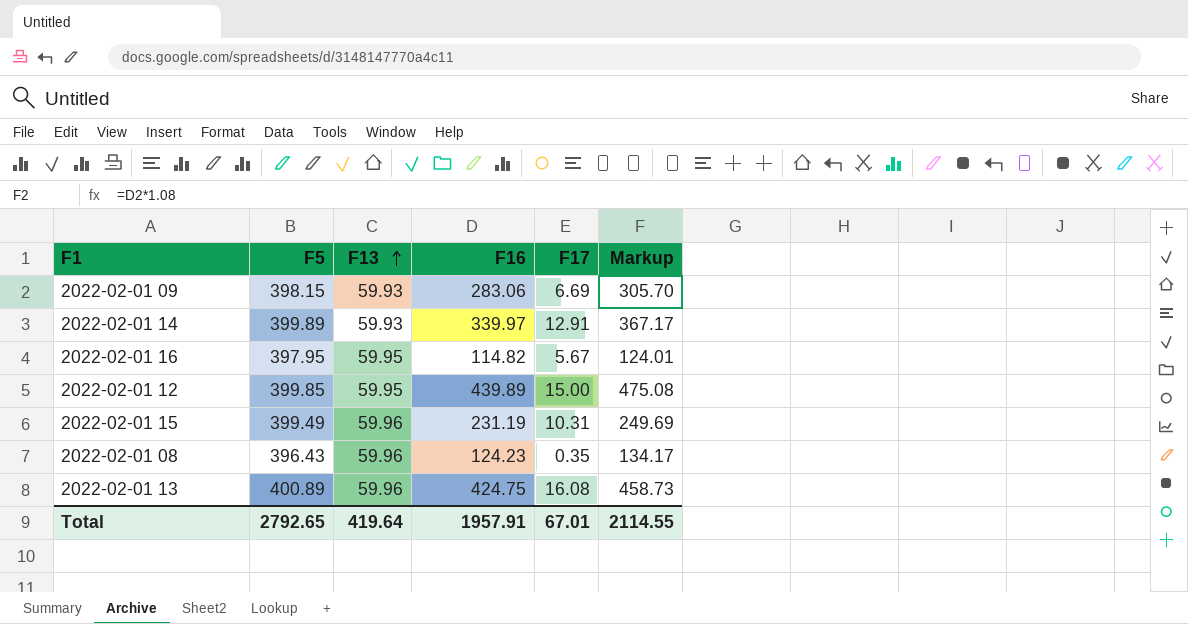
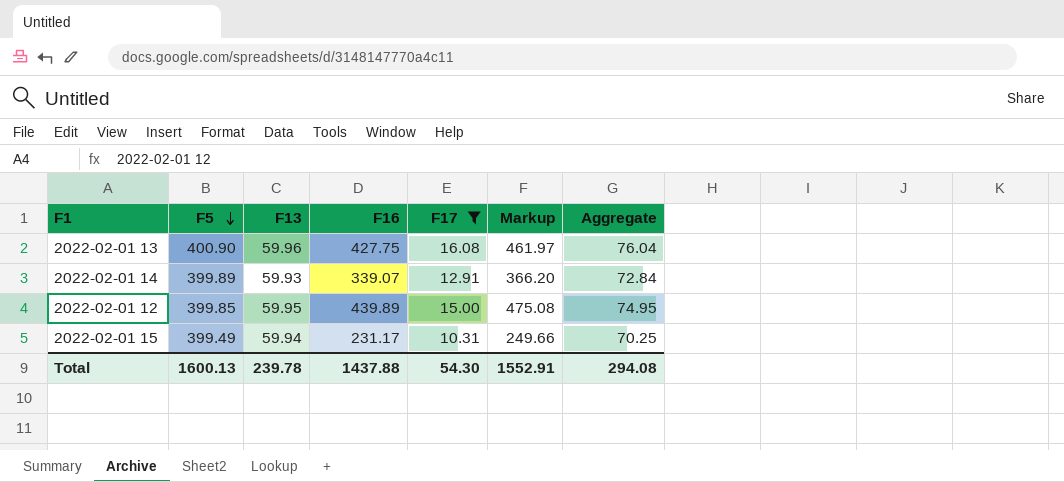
filter: none -> F17 >= 10.31
row order: F13 ascending -> F5 descending
column Aggregate | formula: none -> [F13] + [F17]
2022-02-01 13 | F5: 400.89 -> 400.90
2022-02-01 13 | F16: 424.75 -> 427.75
2022-02-01 13 | Markup: 458.73 -> 461.97
2022-02-01 14 | F16: 339.97 -> 339.07
2022-02-01 14 | Markup: 367.17 -> 366.20
2022-02-01 15 | F13: 59.96 -> 59.94
2022-02-01 15 | F16: 231.19 -> 231.17
2022-02-01 15 | Markup: 249.69 -> 249.66
Total | F5: 2792.65 -> 1600.13
Total | F13: 419.64 -> 239.78
Total | F16: 1957.91 -> 1437.88
Total | F17: 67.01 -> 54.30
Total | Markup: 2114.55 -> 1552.91

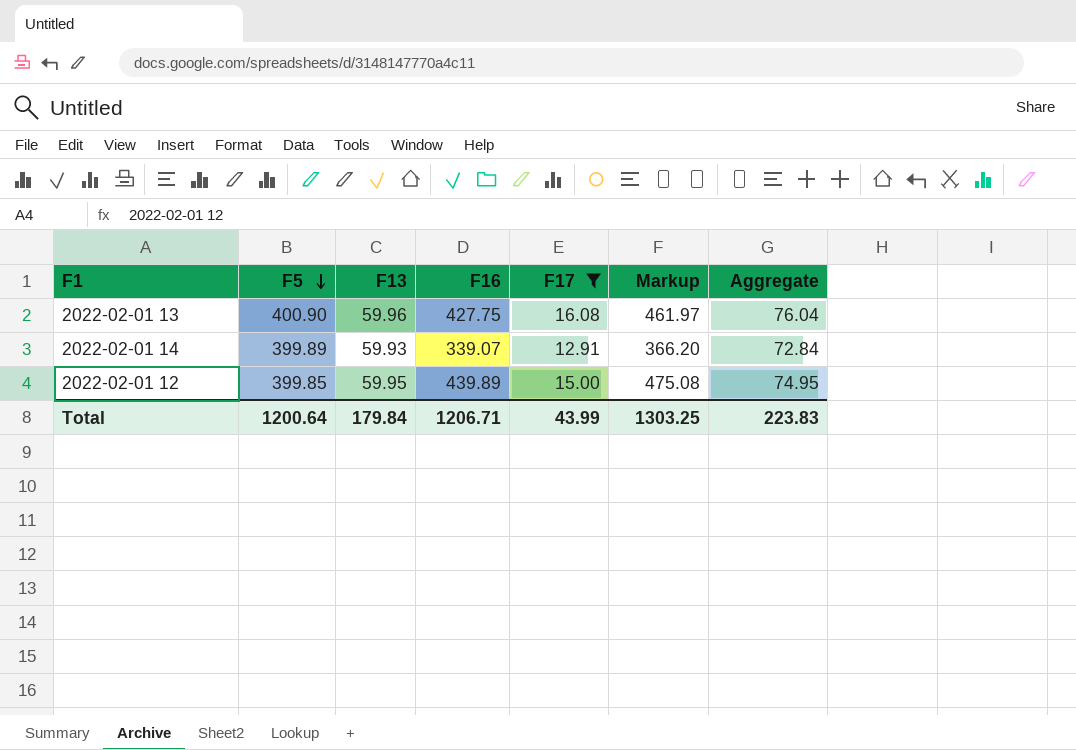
row 2022-02-01 15: 399.49 | 59.94 | 231.17 | 10.31 | 249.66 | 70.25 -> none
Total | F5: 1600.13 -> 1200.64
Total | F13: 239.78 -> 179.84
Total | F16: 1437.88 -> 1206.71
Total | F17: 54.30 -> 43.99
Total | Markup: 1552.91 -> 1303.25
Total | Aggregate: 294.08 -> 223.83

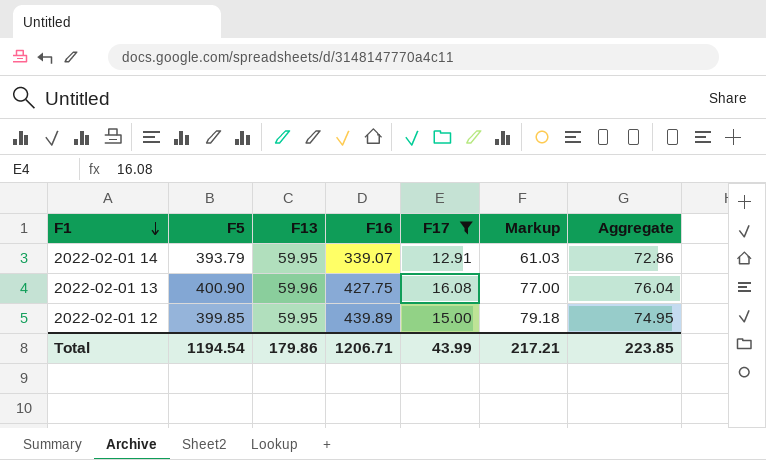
row order: F5 descending -> F1 descending
column Markup | formula: [F16] * 1.08 -> [F16] * 0.18
2022-02-01 14 | F5: 399.89 -> 393.79
2022-02-01 14 | F13: 59.93 -> 59.95
2022-02-01 14 | Aggregate: 72.84 -> 72.86
Total | F5: 1200.64 -> 1194.54
Total | F13: 179.84 -> 179.86
Total | Markup: 1303.25 -> 217.21
Total | Aggregate: 223.83 -> 223.85

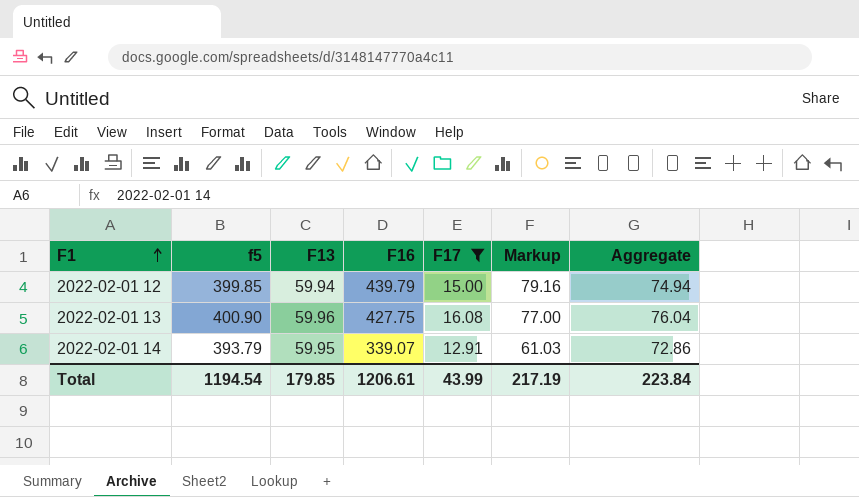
row order: F1 descending -> F1 ascending
column name: F5 -> f5
2022-02-01 12 | F13: 59.95 -> 59.94
2022-02-01 12 | F16: 439.89 -> 439.79
2022-02-01 12 | Markup: 79.18 -> 79.16
2022-02-01 12 | Aggregate: 74.95 -> 74.94
Total | F13: 179.86 -> 179.85
Total | F16: 1206.71 -> 1206.61
Total | Markup: 217.21 -> 217.19
Total | Aggregate: 223.85 -> 223.84

